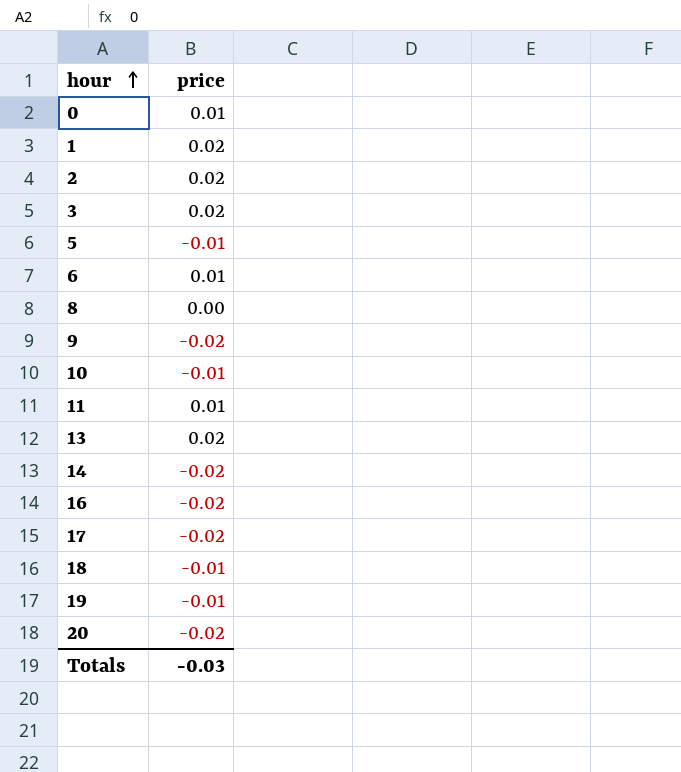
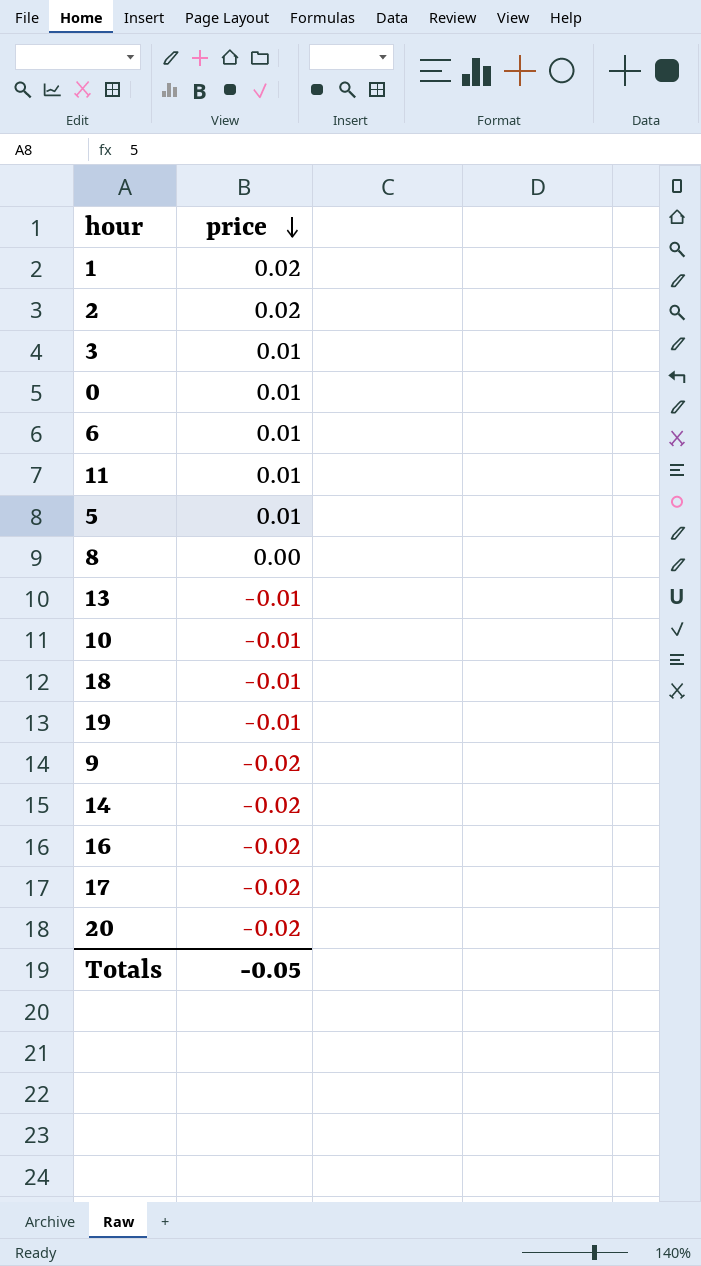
row order: hour ascending -> price descending
3 | price: 0.02 -> 0.01
5 | price: -0.01 -> 0.01
13 | price: 0.02 -> -0.01
Totals | price: -0.03 -> -0.05

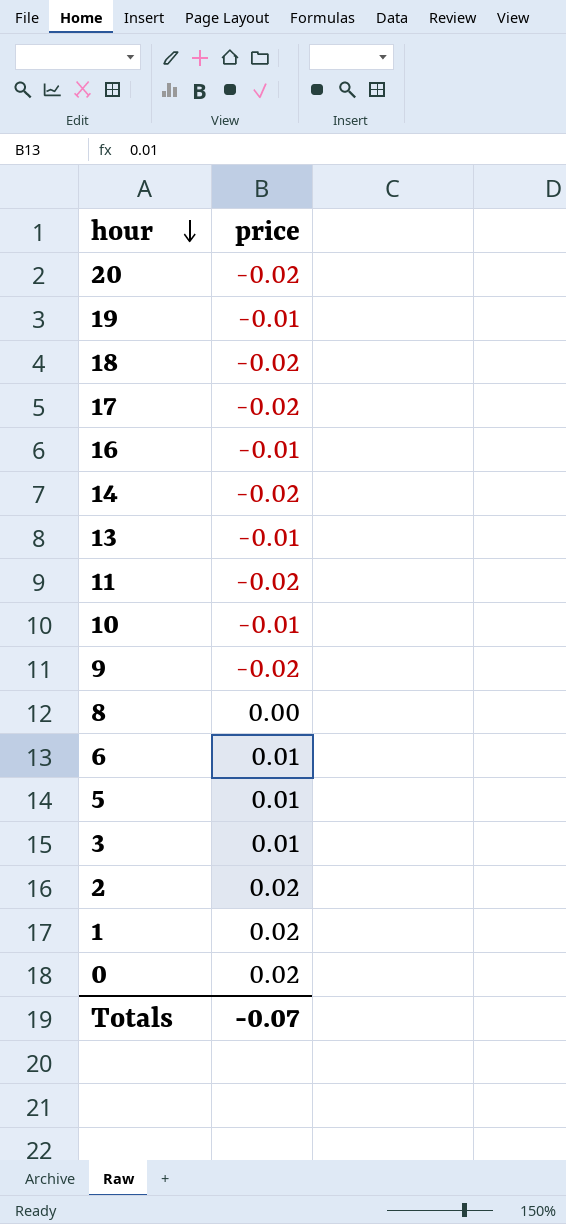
row order: price descending -> hour descending
18 | price: -0.01 -> -0.02
16 | price: -0.02 -> -0.01
11 | price: 0.01 -> -0.02
0 | price: 0.01 -> 0.02
Totals | price: -0.05 -> -0.07

